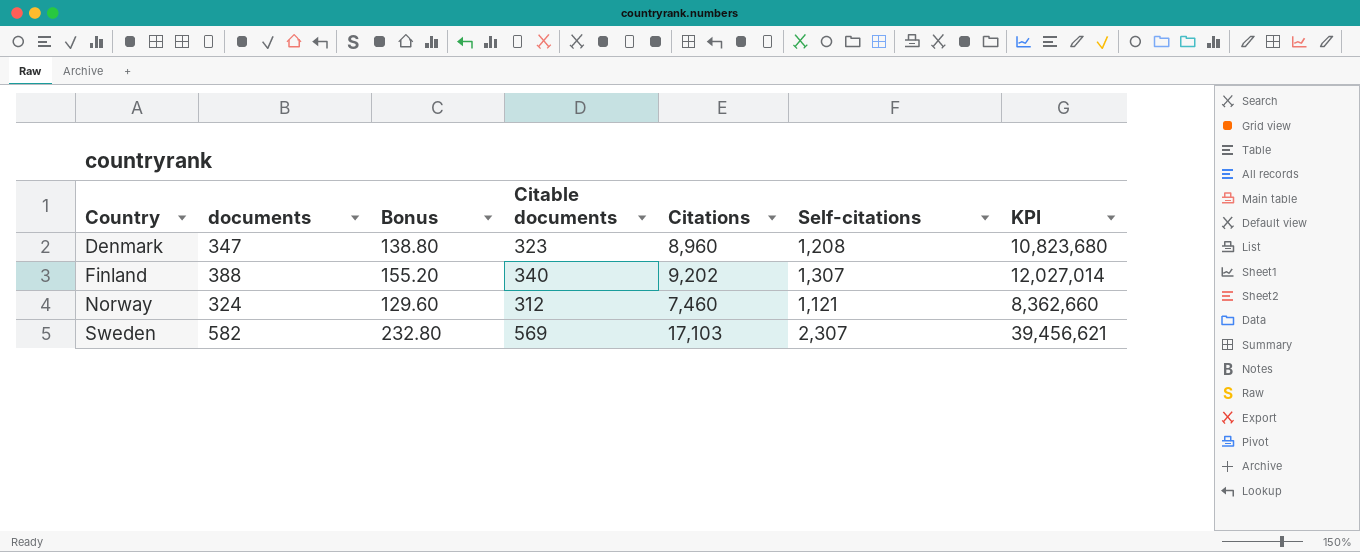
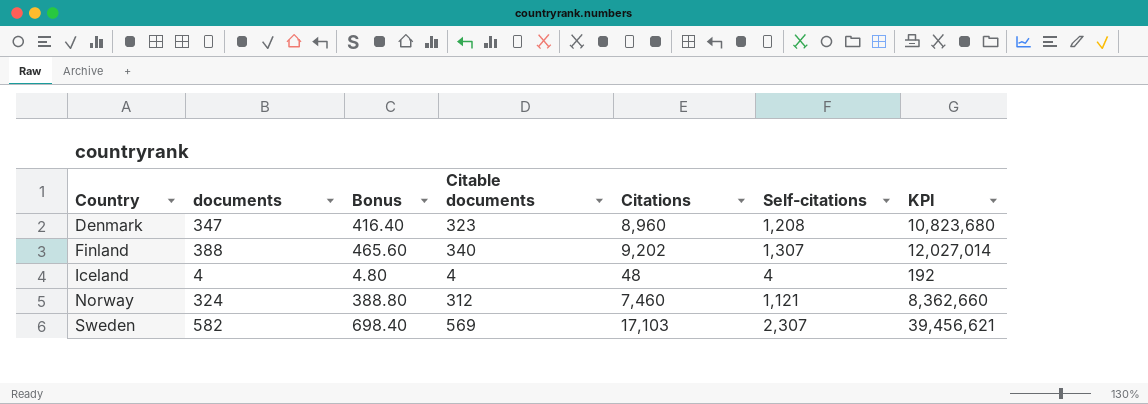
column Bonus | formula: [documents] * 0.4 -> [documents] * 1.2
row Iceland: none -> 4 | 4.80 | 4 | 48 | 4 | 192

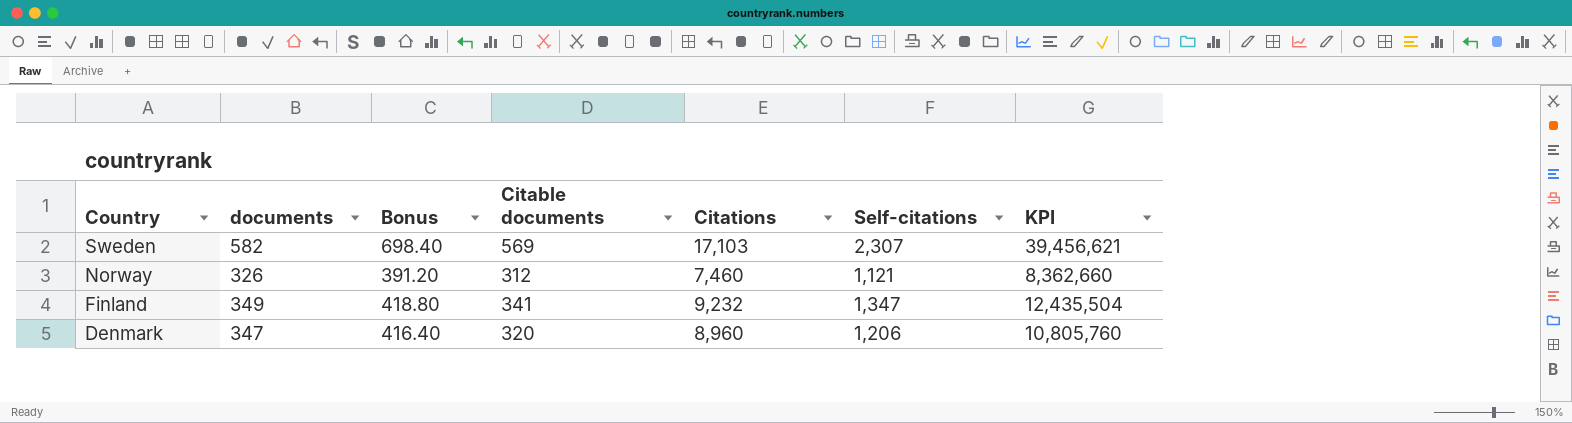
row order: Country ascending -> Country descending
row Iceland: 4 | 4.80 | 4 | 48 | 4 | 192 -> none
Norway | documents: 324 -> 326
Norway | Bonus: 388.80 -> 391.20
Finland | documents: 388 -> 349
Finland | Bonus: 465.60 -> 418.80
Finland | Citable documents: 340 -> 341
Finland | Citations: 9,202 -> 9,232
Finland | Self-citations: 1,307 -> 1,347
Finland | KPI: 12,027,014 -> 12,435,504
Denmark | Citable documents: 323 -> 320
Denmark | Self-citations: 1,208 -> 1,206
Denmark | KPI: 10,823,680 -> 10,805,760

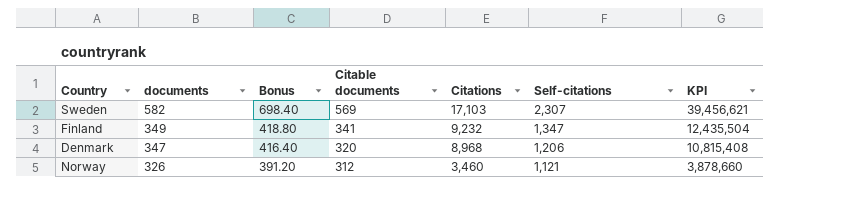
row order: Country descending -> documents descending
Denmark | Citations: 8,960 -> 8,968
Denmark | KPI: 10,805,760 -> 10,815,408
Norway | Citations: 7,460 -> 3,460
Norway | KPI: 8,362,660 -> 3,878,660

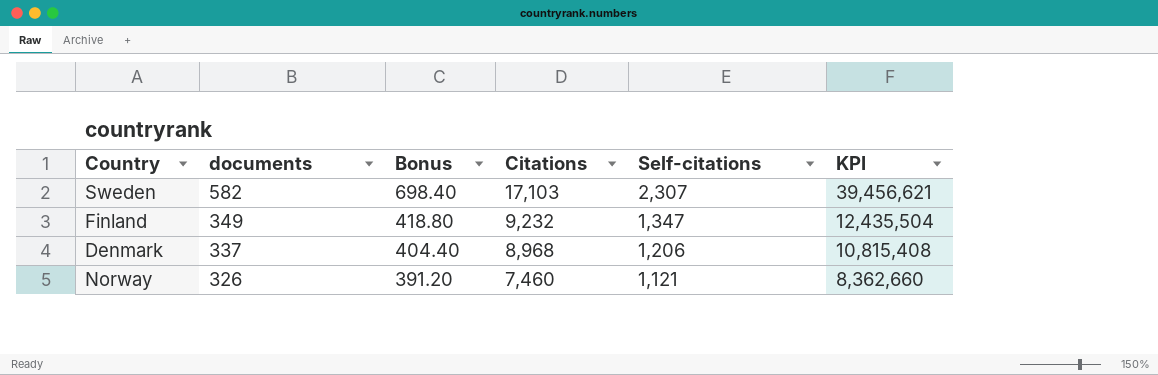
column Citable documents | position: 4 -> none
Denmark | documents: 347 -> 337
Denmark | Bonus: 416.40 -> 404.40
Norway | Citations: 3,460 -> 7,460
Norway | KPI: 3,878,660 -> 8,362,660

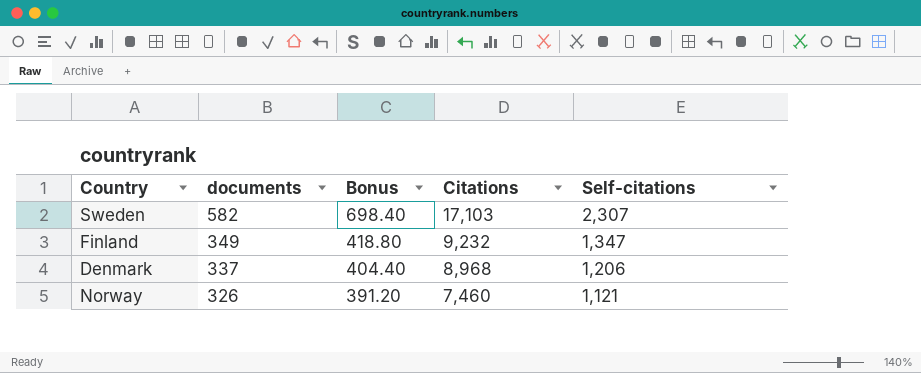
column KPI | formula: [Citations] * [Self-citations] -> none

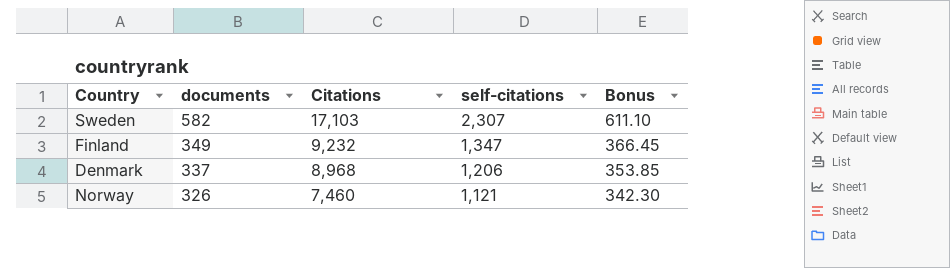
column name: Self-citations -> self-citations
column Bonus | formula: [documents] * 1.2 -> [documents] * 1.05
column Bonus | position: 3 -> 5

